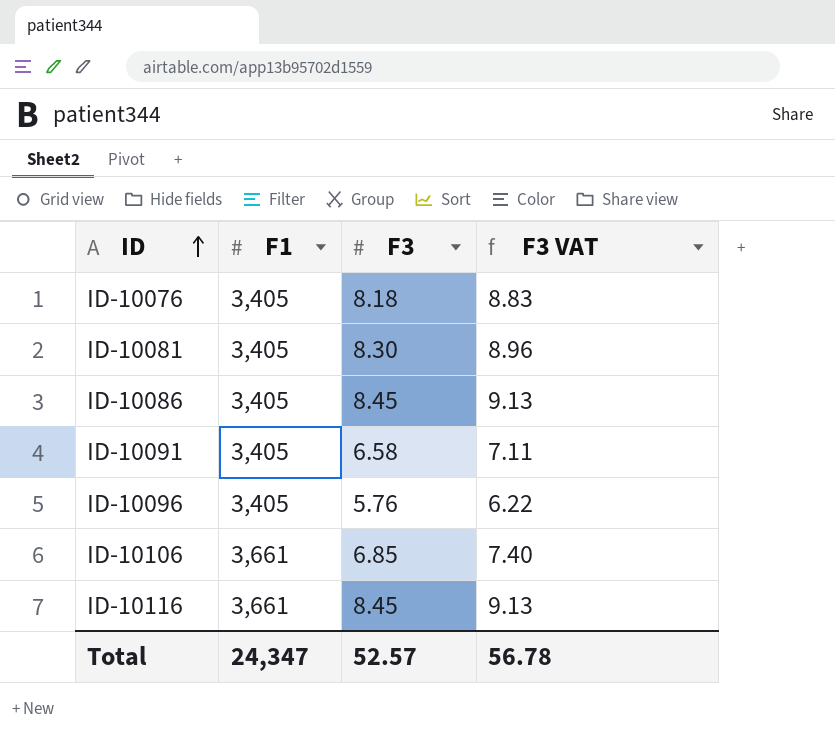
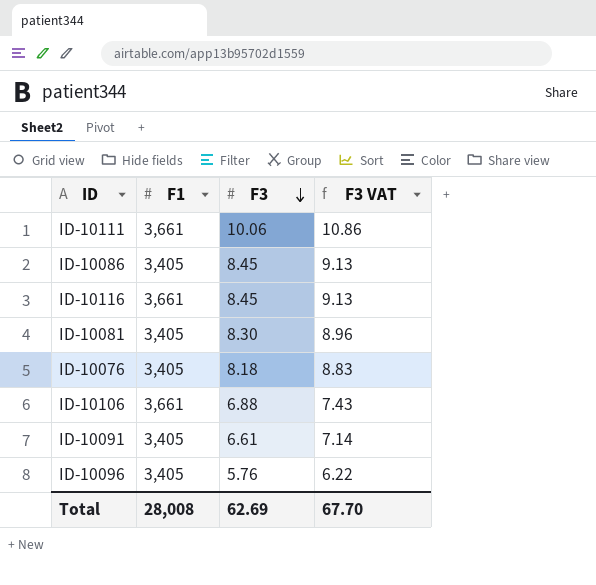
row order: ID ascending -> F3 descending
row ID-10111: none -> 3,661 | 10.06 | 10.86
ID-10106 | F3: 6.85 -> 6.88
ID-10106 | F3 VAT: 7.40 -> 7.43
ID-10091 | F3: 6.58 -> 6.61
ID-10091 | F3 VAT: 7.11 -> 7.14
Total | F1: 24,347 -> 28,008
Total | F3: 52.57 -> 62.69
Total | F3 VAT: 56.78 -> 67.70

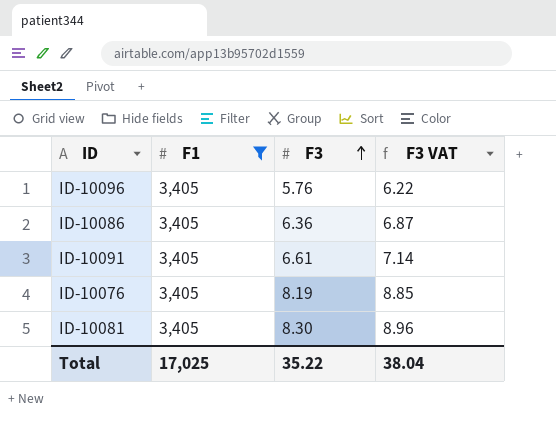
filter: none -> F1 = 3,405
row order: F3 descending -> F3 ascending
ID-10086 | F3: 8.45 -> 6.36
ID-10086 | F3 VAT: 9.13 -> 6.87
ID-10076 | F3: 8.18 -> 8.19
ID-10076 | F3 VAT: 8.83 -> 8.85
Total | F1: 28,008 -> 17,025
Total | F3: 62.69 -> 35.22
Total | F3 VAT: 67.70 -> 38.04

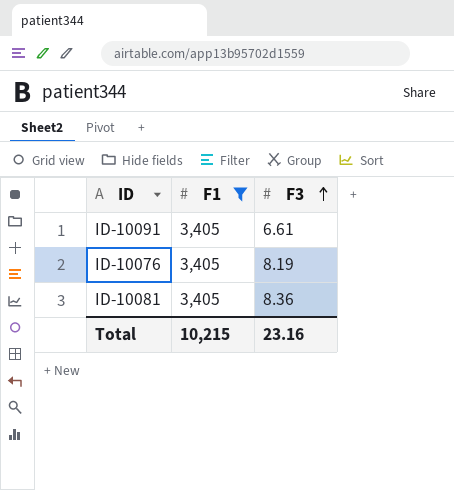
column F3 VAT | formula: [F3] * 1.08 -> none
row ID-10096: 3,405 | 5.76 | 6.22 -> none
row ID-10086: 3,405 | 6.36 | 6.87 -> none
ID-10081 | F3: 8.30 -> 8.36
Total | F1: 17,025 -> 10,215
Total | F3: 35.22 -> 23.16

